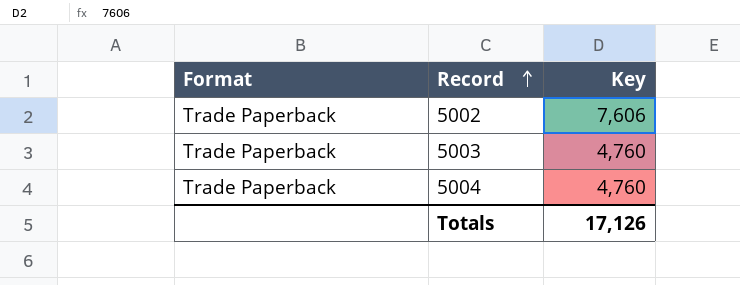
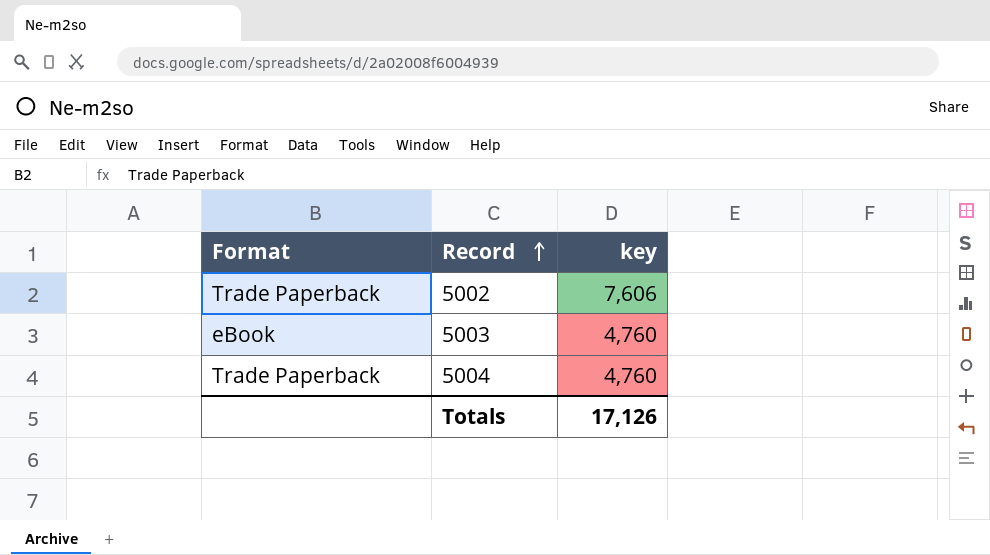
column name: Key -> key
5003 | Format: Trade Paperback -> eBook

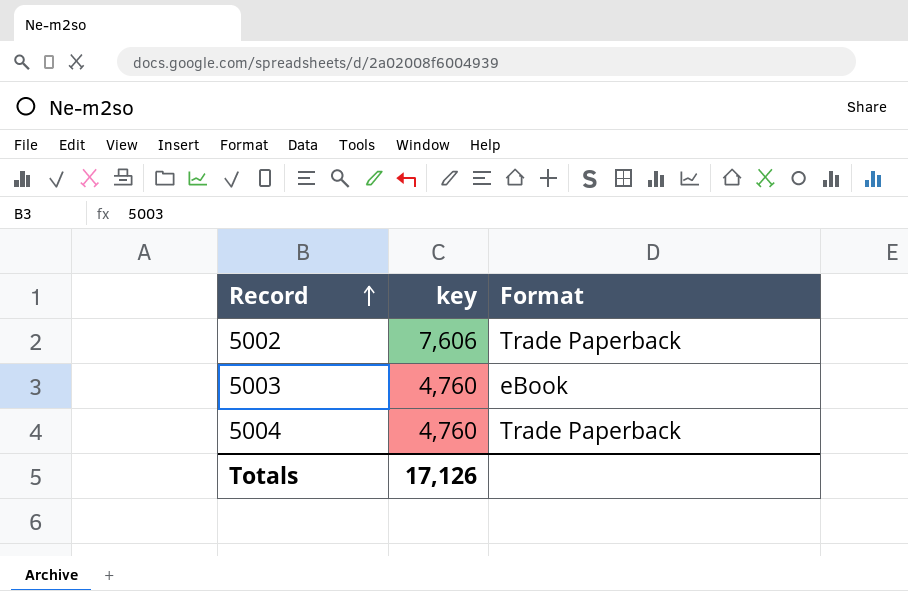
column Format | position: 1 -> 3

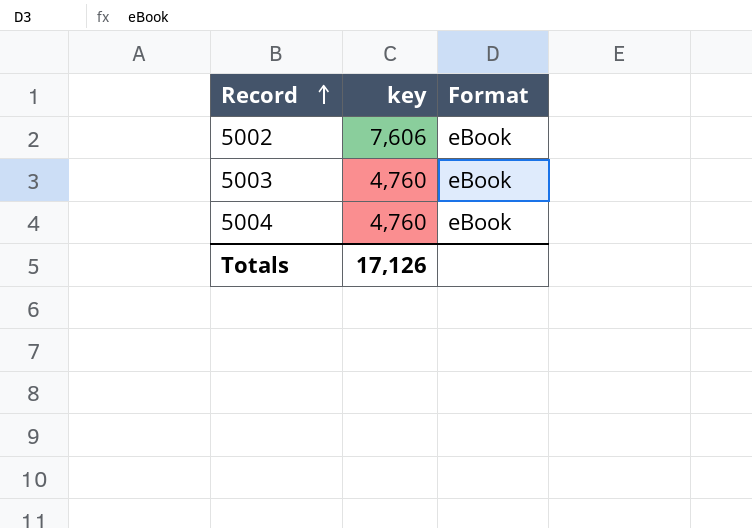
5002 | Format: Trade Paperback -> eBook
5004 | Format: Trade Paperback -> eBook

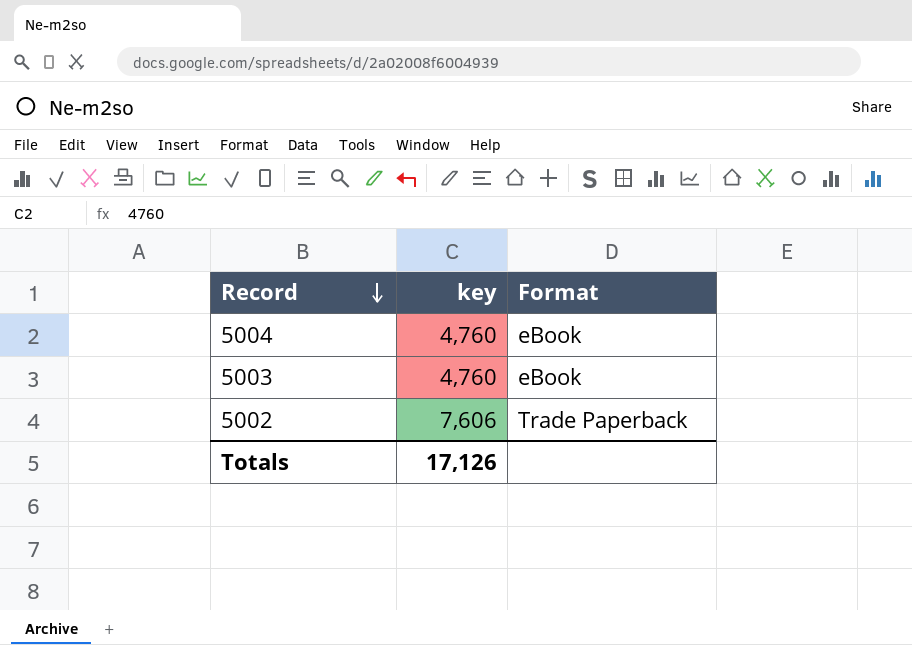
row order: Record ascending -> Record descending
5002 | Format: eBook -> Trade Paperback

